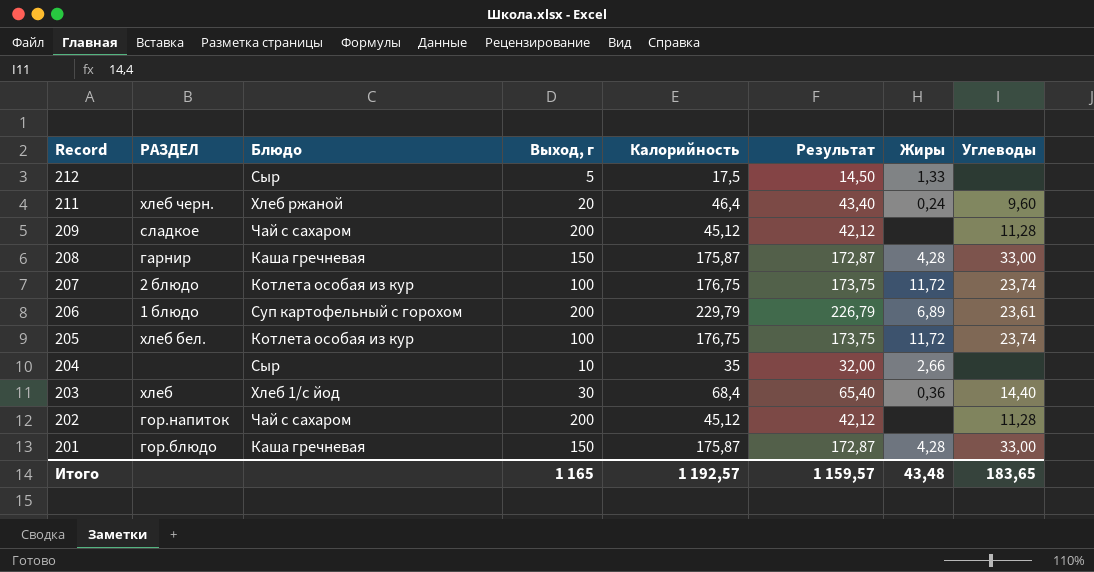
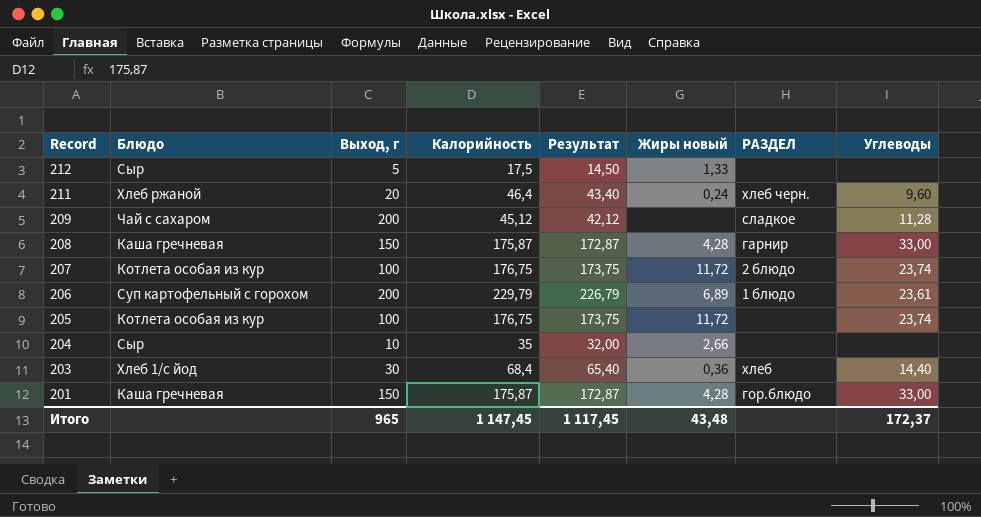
column name: Жиры -> Жиры новый
column РАЗДЕЛ | position: 2 -> 7
row 202: гор.напиток | Чай с сахаром | 200 | 45,12 | 42,12 | none | 11,28 -> none
205 | РАЗДЕЛ: хлеб бел. -> none
Итого | Выход, г: 1 165 -> 965
Итого | Калорийность: 1 192,57 -> 1 147,45
Итого | Результат: 1 159,57 -> 1 117,45
Итого | Углеводы: 183,65 -> 172,37

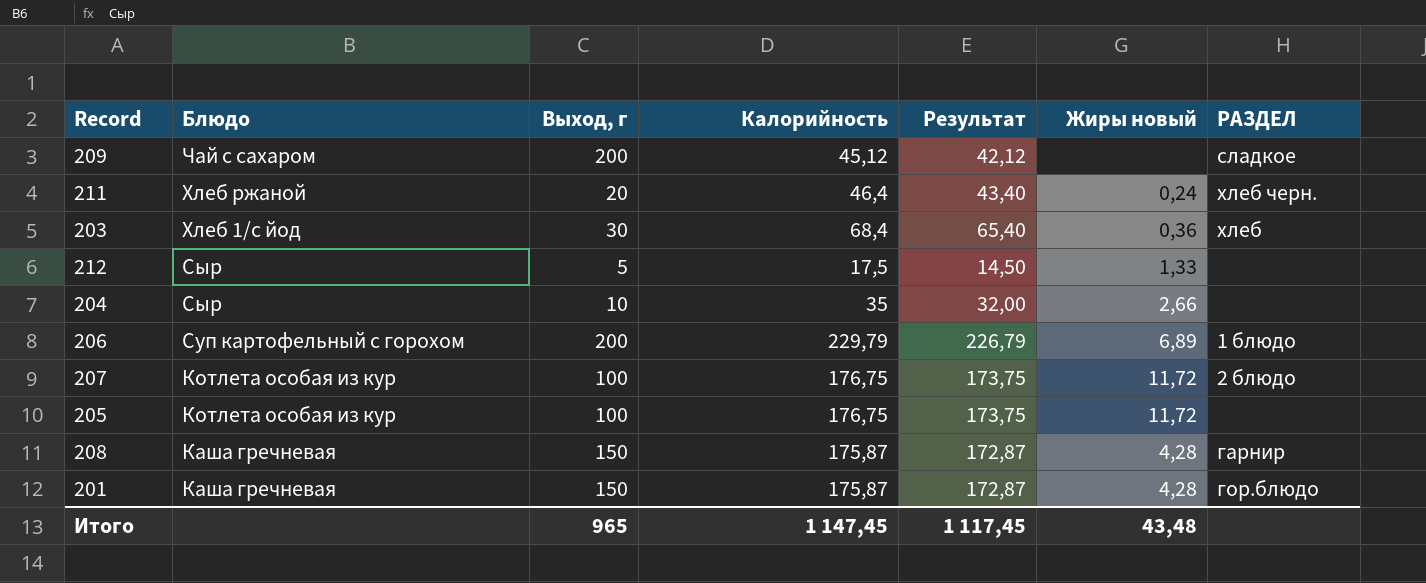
row order: Record descending -> Блюдо descending
column Углеводы | position: 8 -> none

